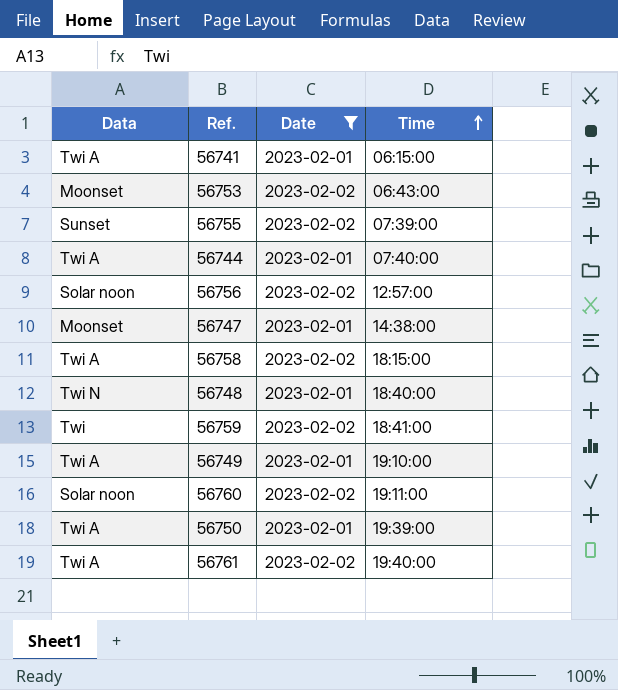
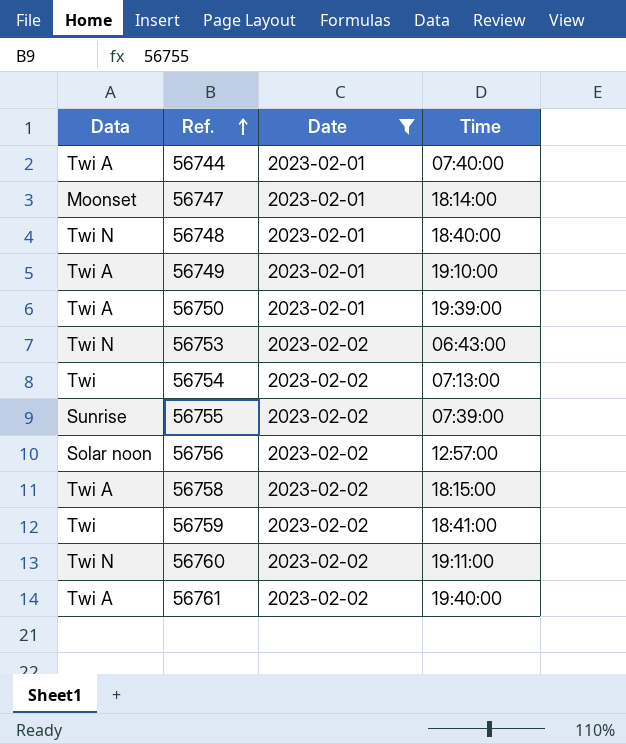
row order: Time ascending -> Ref. ascending
row 56741: Twi A | 2023-02-01 | 06:15:00 -> none
56747 | Time: 14:38:00 -> 18:14:00
56753 | Data: Moonset -> Twi N
row 56754: none -> Twi | 2023-02-02 | 07:13:00
56755 | Data: Sunset -> Sunrise
56760 | Data: Solar noon -> Twi N

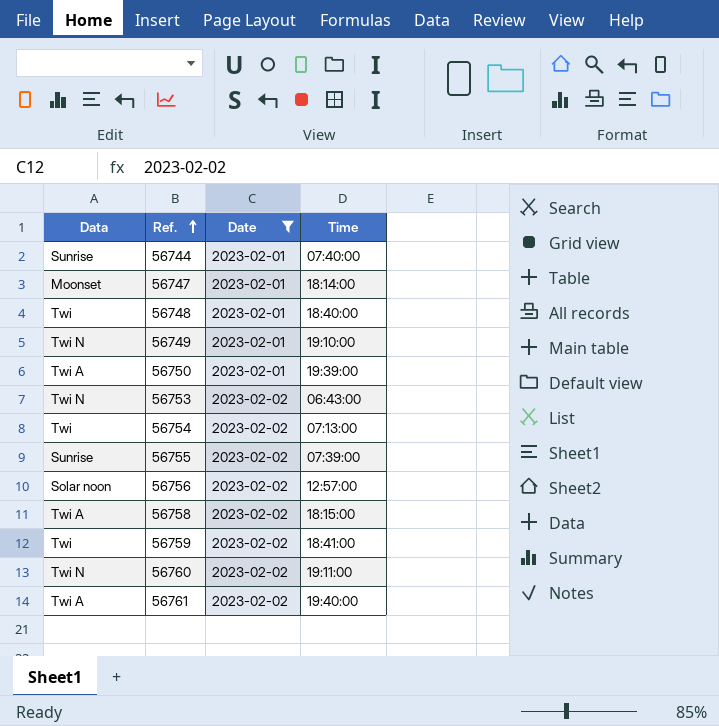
56744 | Data: Twi A -> Sunrise
56748 | Data: Twi N -> Twi
56749 | Data: Twi A -> Twi N

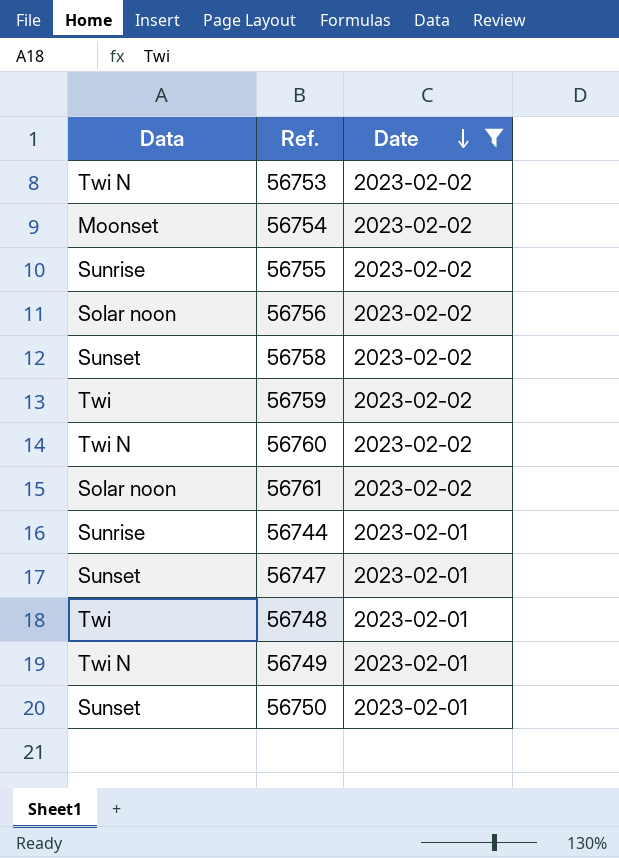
row order: Ref. ascending -> Date descending
column Time | position: 4 -> none
56754 | Data: Twi -> Moonset
56758 | Data: Twi A -> Sunset
56761 | Data: Twi A -> Solar noon
56747 | Data: Moonset -> Sunset
56750 | Data: Twi A -> Sunset

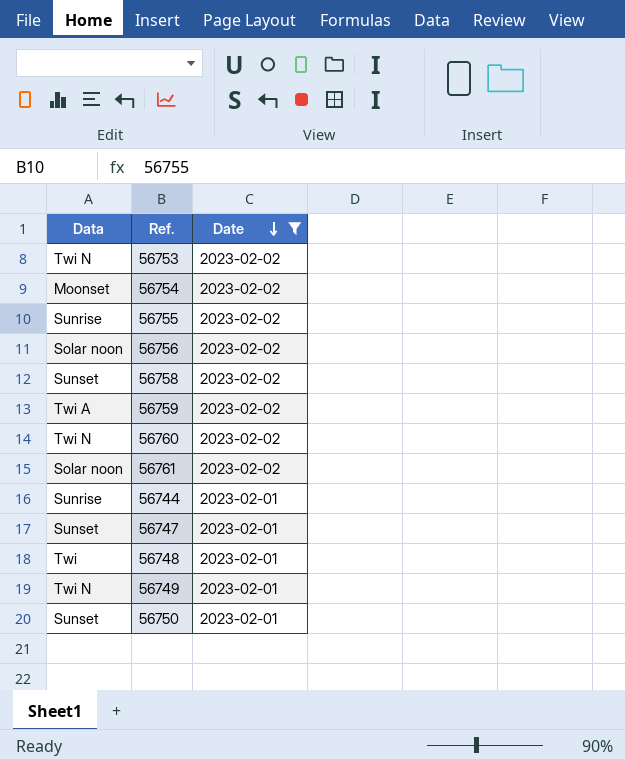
56759 | Data: Twi -> Twi A

